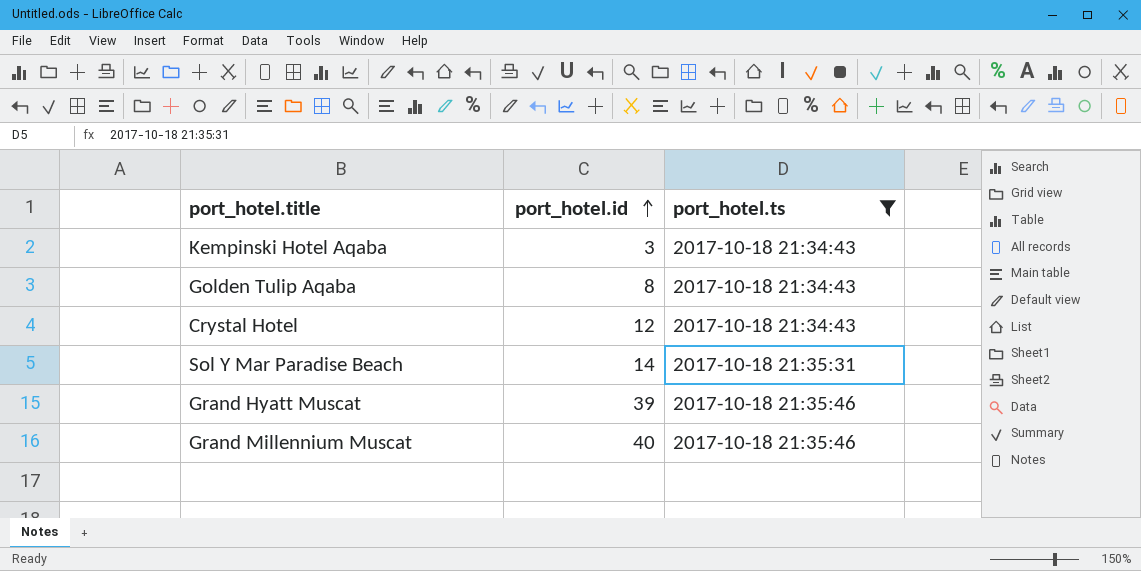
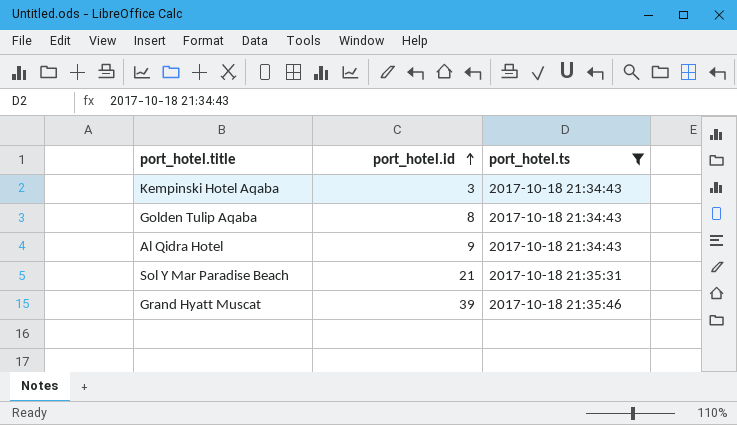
row Crystal Hotel: 12 | 2017-10-18 21:34:43 -> none
row Grand Millennium Muscat: 40 | 2017-10-18 21:35:46 -> none
row Al Qidra Hotel: none -> 9 | 2017-10-18 21:34:43
Sol Y Mar Paradise Beach | port_hotel.id: 14 -> 21

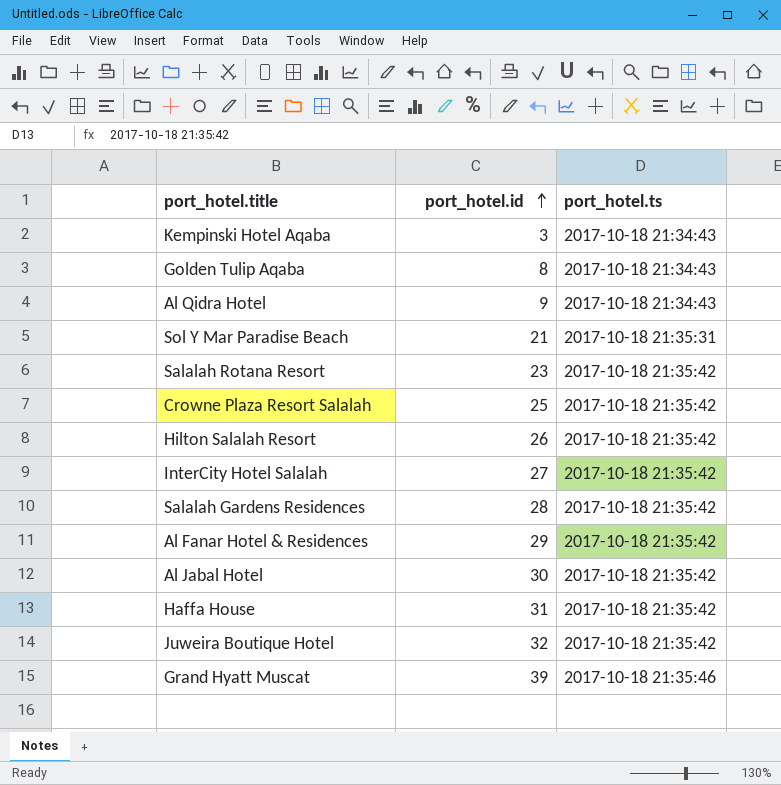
filter: port_hotel.ts != 2017-10-18 21:35:42 -> none

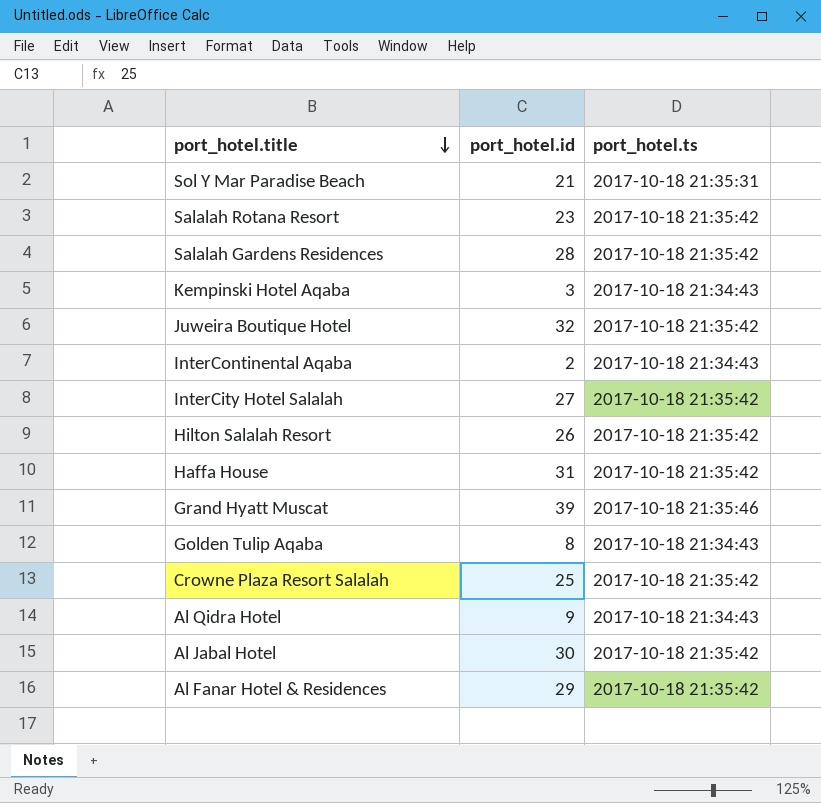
row order: port_hotel.id ascending -> port_hotel.title descending
row InterContinental Aqaba: none -> 2 | 2017-10-18 21:34:43

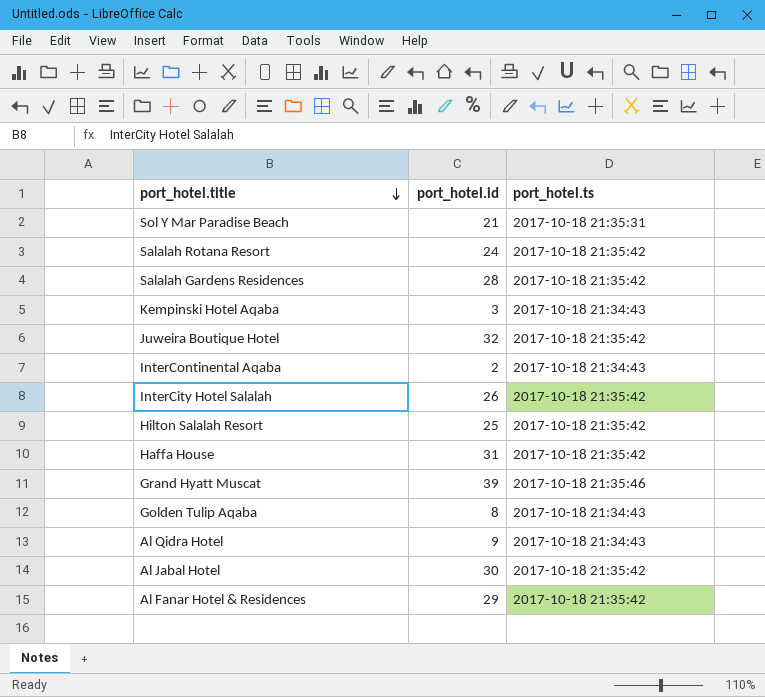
row Crowne Plaza Resort Salalah: 25 | 2017-10-18 21:35:42 -> none
Salalah Rotana Resort | port_hotel.id: 23 -> 24
InterCity Hotel Salalah | port_hotel.id: 27 -> 26
Hilton Salalah Resort | port_hotel.id: 26 -> 25

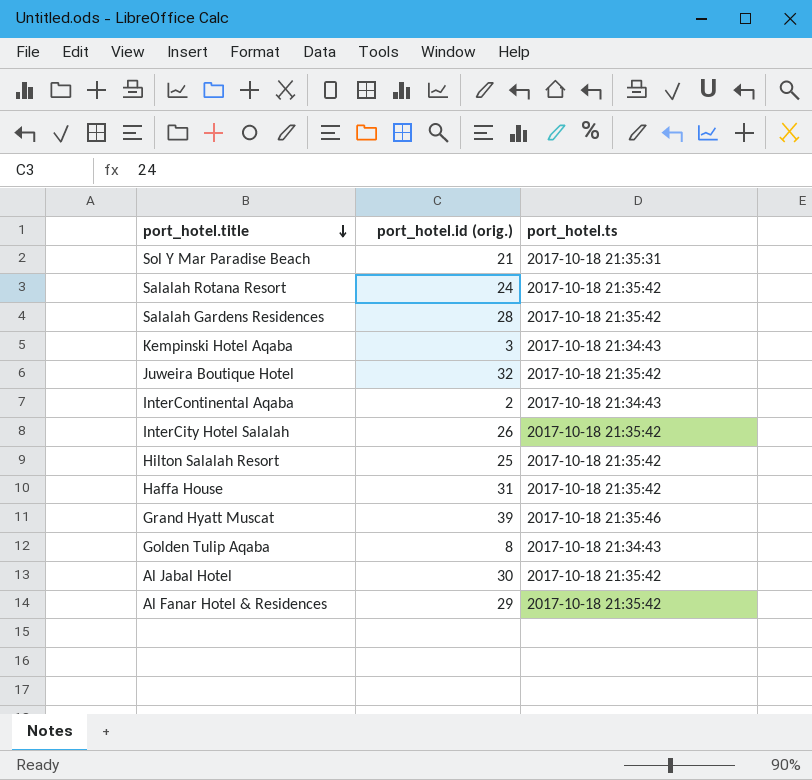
column name: port_hotel.id -> port_hotel.id (orig.)
row Al Qidra Hotel: 9 | 2017-10-18 21:34:43 -> none

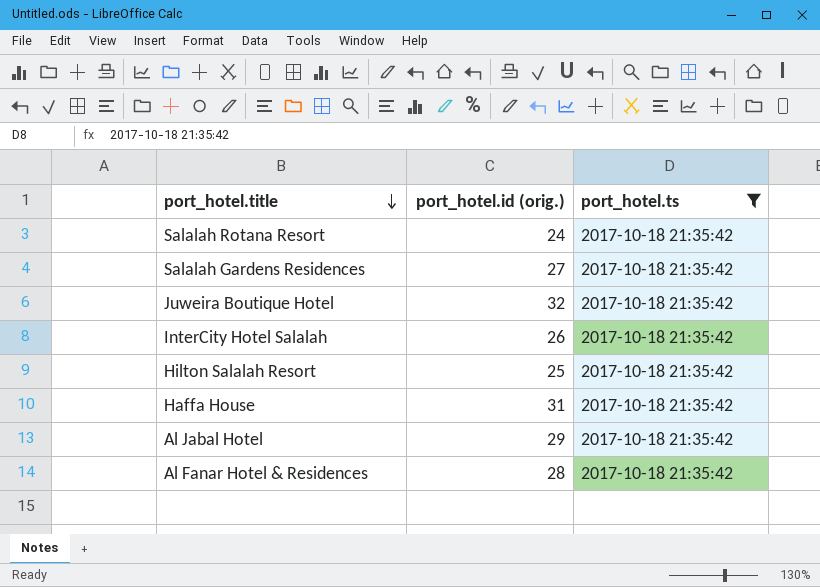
filter: none -> port_hotel.ts = 2017-10-18 21:35:42
Salalah Gardens Residences | port_hotel.id (orig.): 28 -> 27
Al Jabal Hotel | port_hotel.id (orig.): 30 -> 29
Al Fanar Hotel & Residences | port_hotel.id (orig.): 29 -> 28

